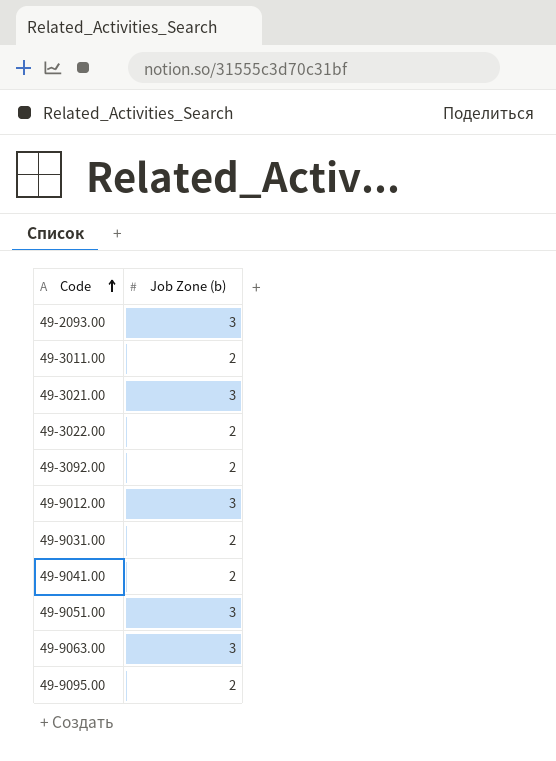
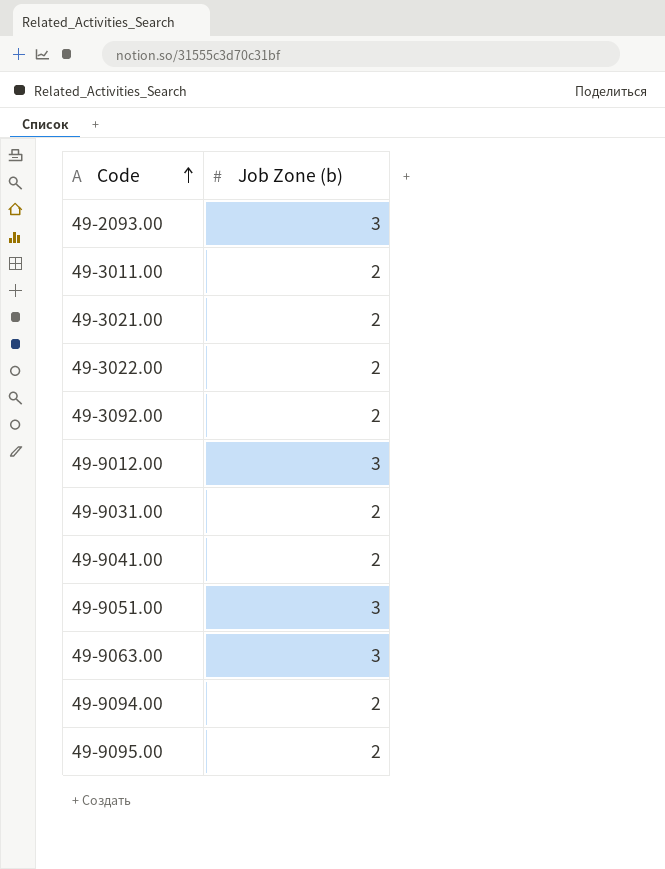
49-3021.00 | Job Zone (b): 3 -> 2
row 49-9094.00: none -> 2

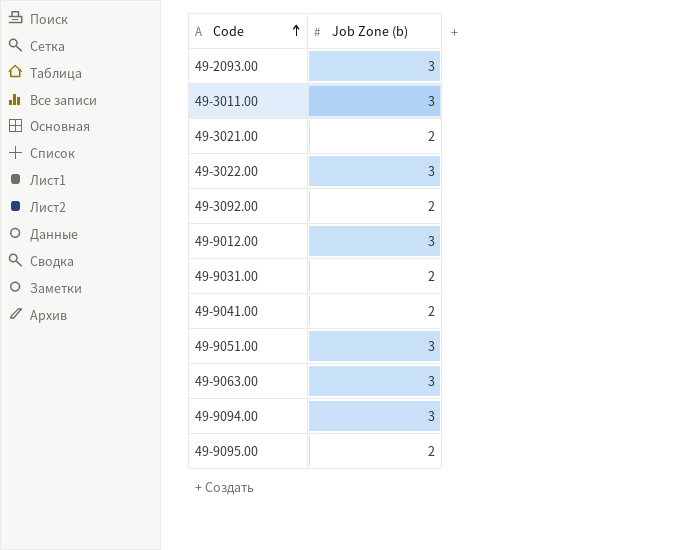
49-3011.00 | Job Zone (b): 2 -> 3
49-3022.00 | Job Zone (b): 2 -> 3
49-9094.00 | Job Zone (b): 2 -> 3

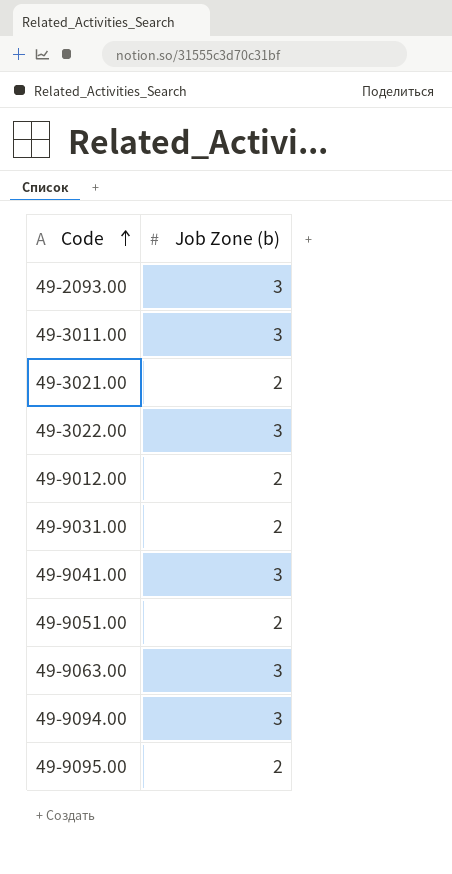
row 49-3092.00: 2 -> none
49-9012.00 | Job Zone (b): 3 -> 2
49-9041.00 | Job Zone (b): 2 -> 3
49-9051.00 | Job Zone (b): 3 -> 2

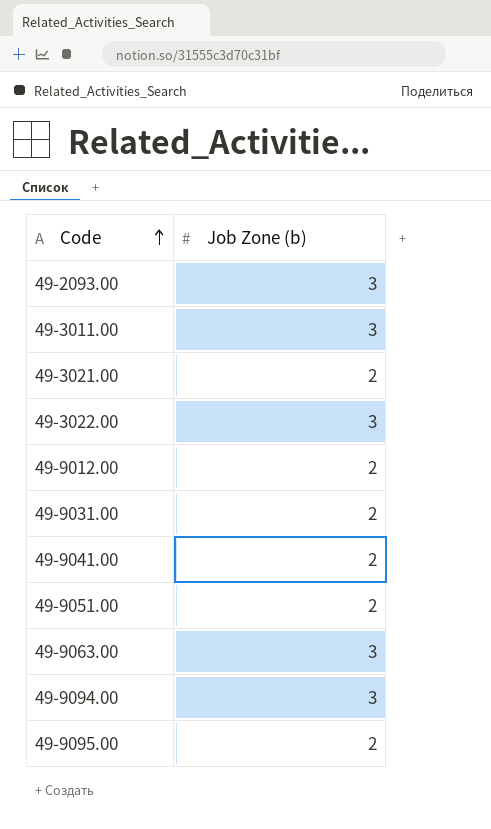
49-9041.00 | Job Zone (b): 3 -> 2

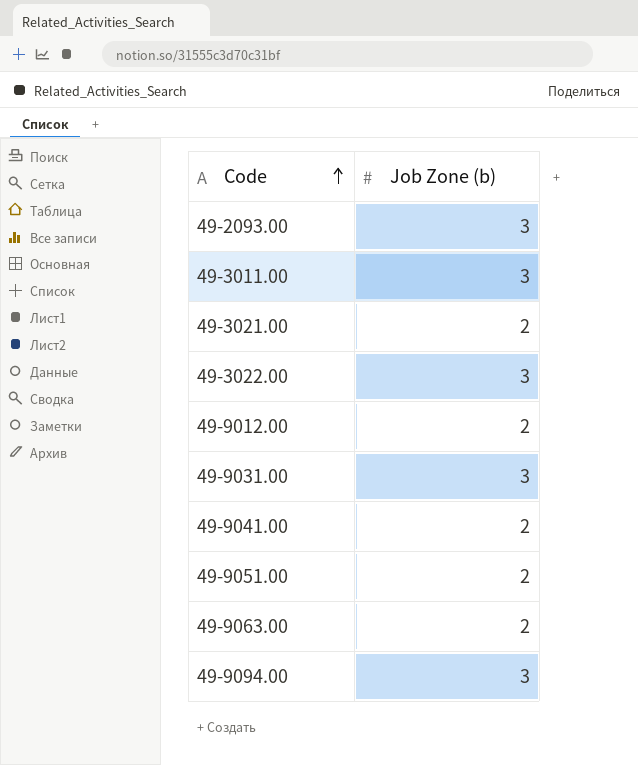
row 49-9095.00: 2 -> none
49-9031.00 | Job Zone (b): 2 -> 3
49-9063.00 | Job Zone (b): 3 -> 2

